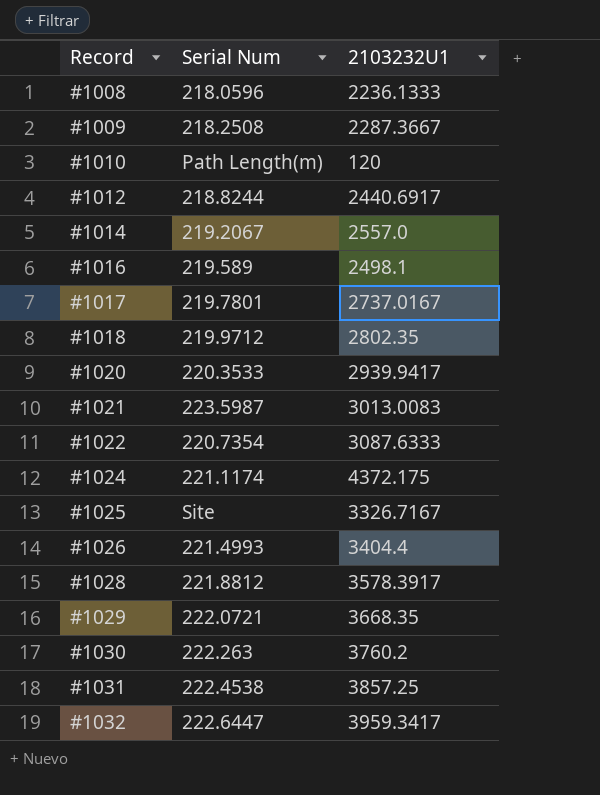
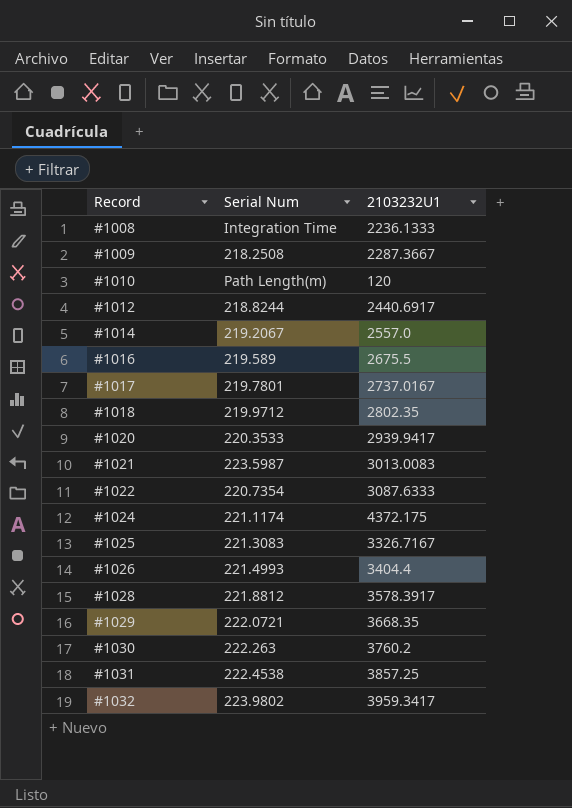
#1008 | Serial Num: 218.0596 -> Integration Time
#1016 | 2103232U1: 2498.1 -> 2675.5
#1025 | Serial Num: Site -> 221.3083
#1032 | Serial Num: 222.6447 -> 223.9802

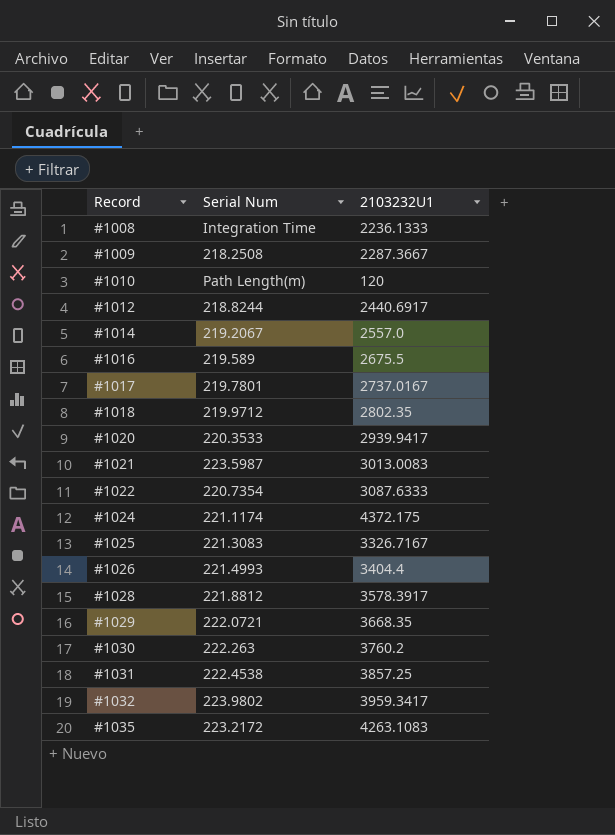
row #1035: none -> 223.2172 | 4263.1083

